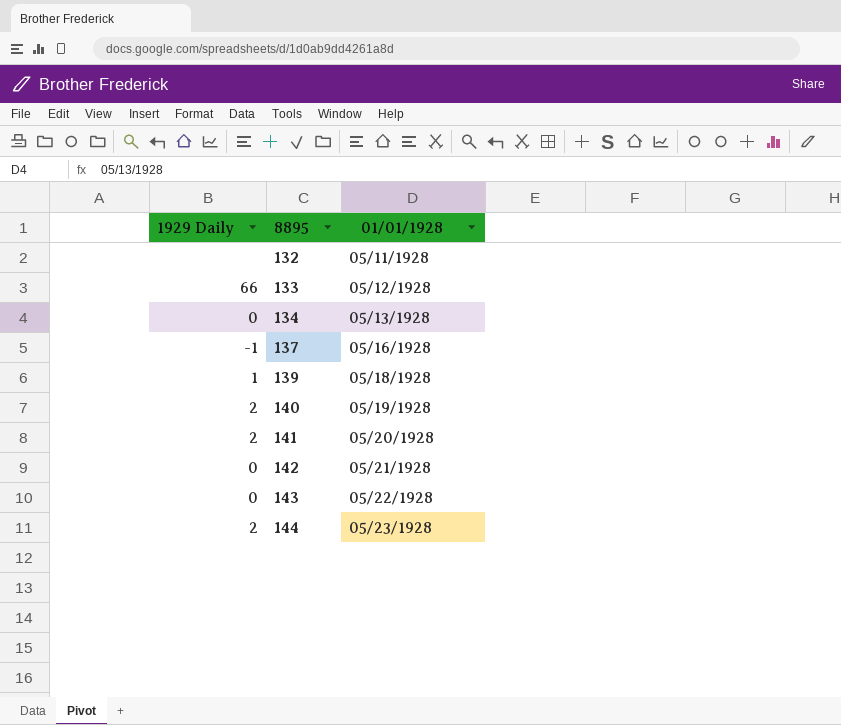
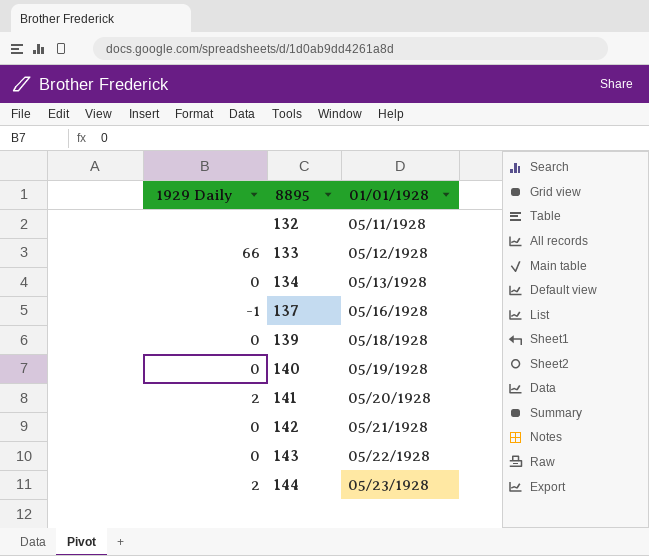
139 | 1929 Daily: 1 -> 0
140 | 1929 Daily: 2 -> 0

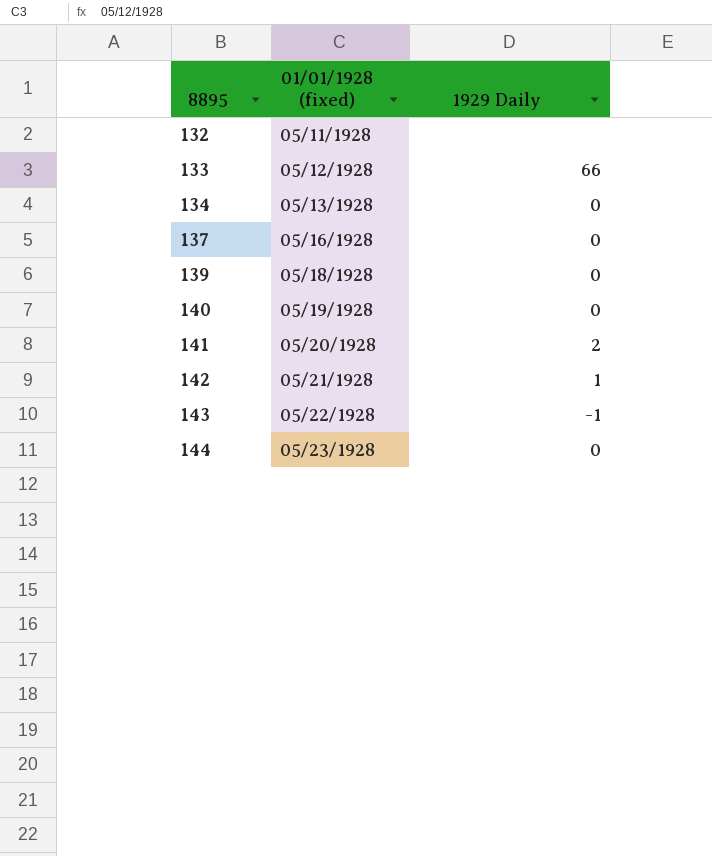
column name: 01/01/1928 -> 01/01/1928 (fixed)
column 1929 Daily | position: 1 -> 3
137 | 1929 Daily: -1 -> 0
142 | 1929 Daily: 0 -> 1
143 | 1929 Daily: 0 -> -1
144 | 1929 Daily: 2 -> 0

